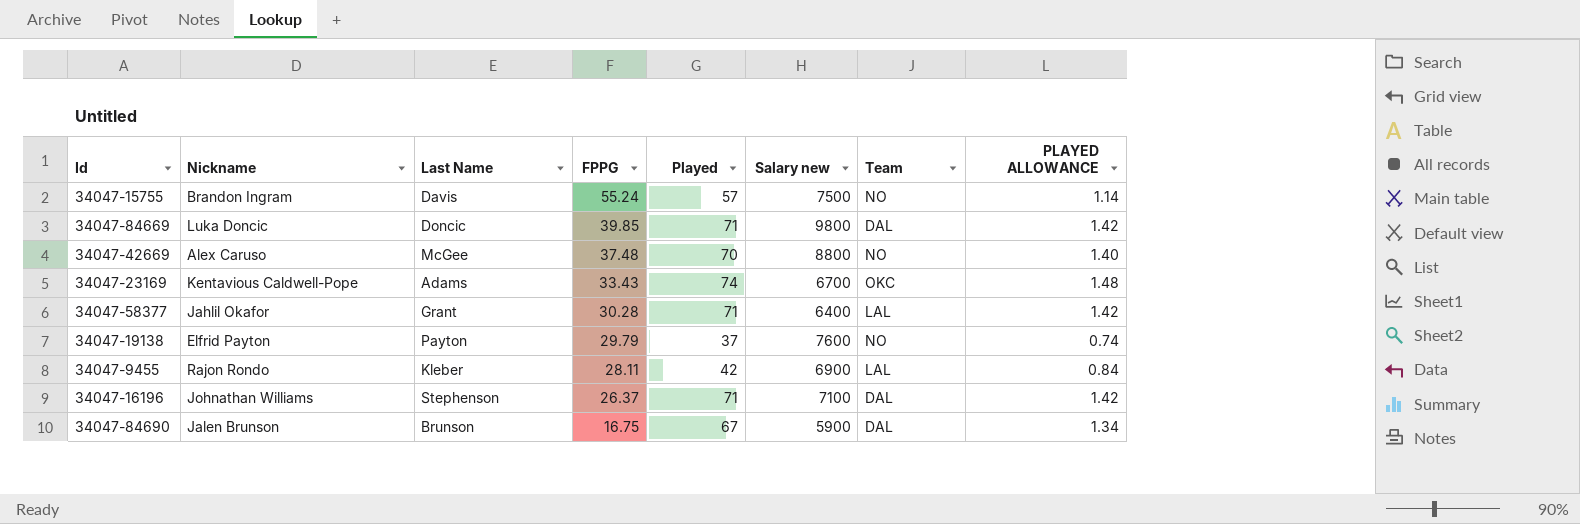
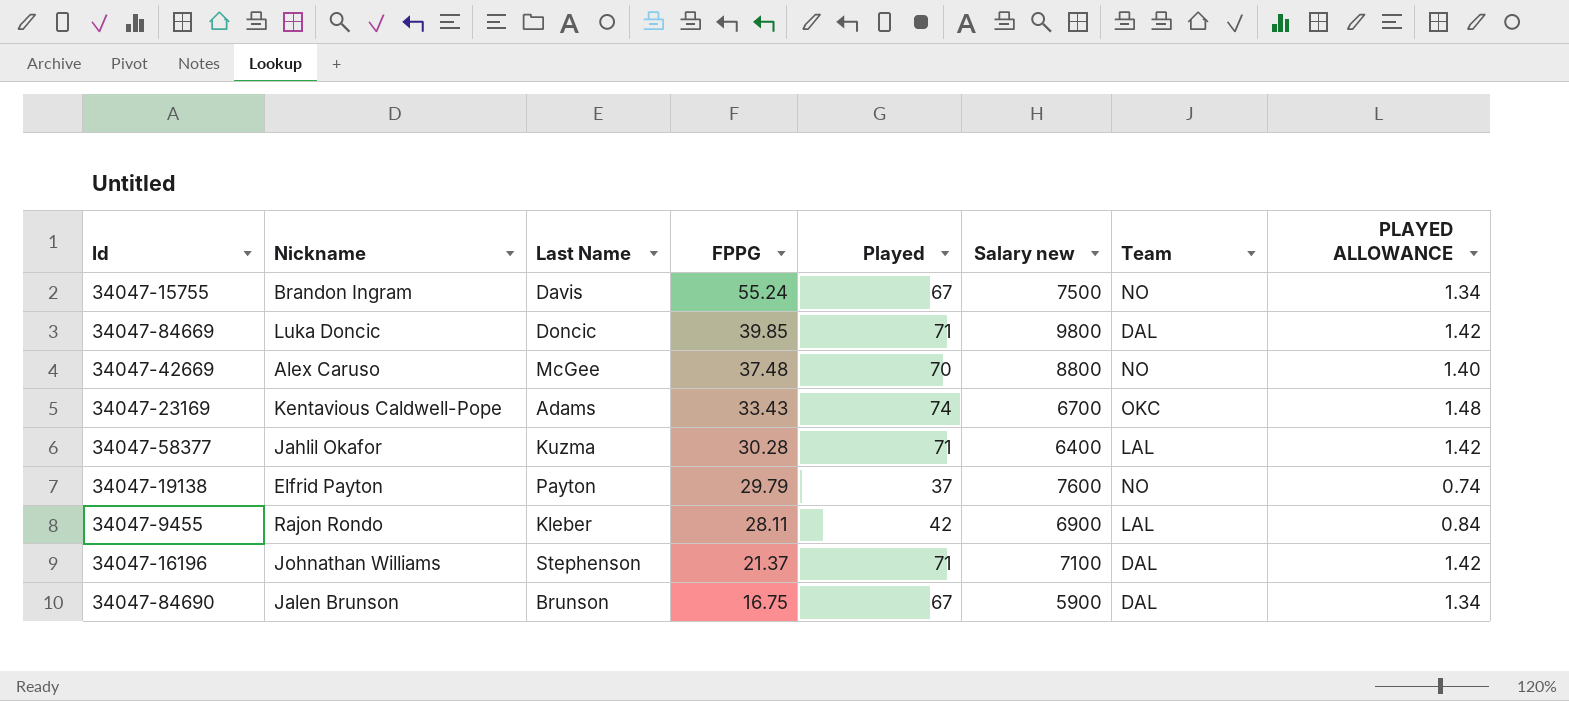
34047-15755 | Played: 57 -> 67
34047-15755 | PLAYED ALLOWANCE: 1.14 -> 1.34
34047-58377 | Last Name: Grant -> Kuzma
34047-16196 | FPPG: 26.37 -> 21.37

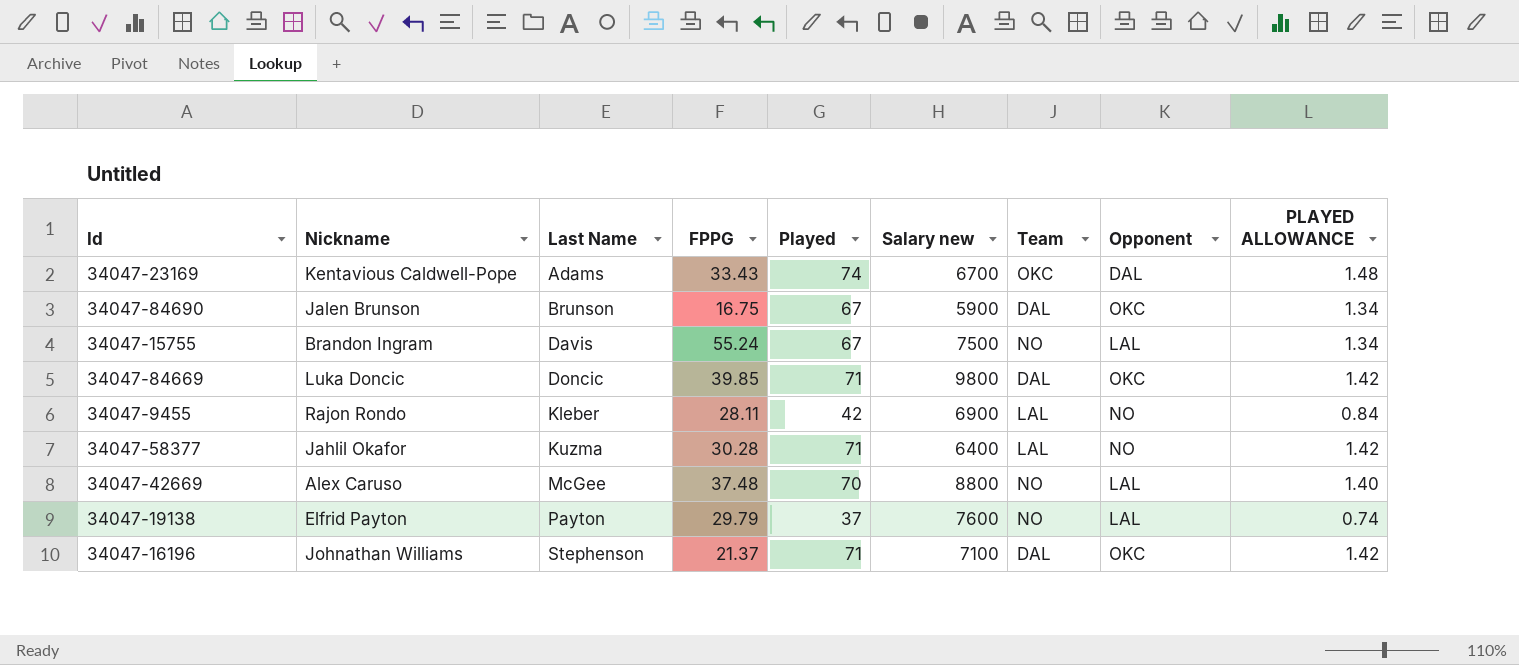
row order: FPPG descending -> Last Name ascending
column Opponent | position: none -> 8

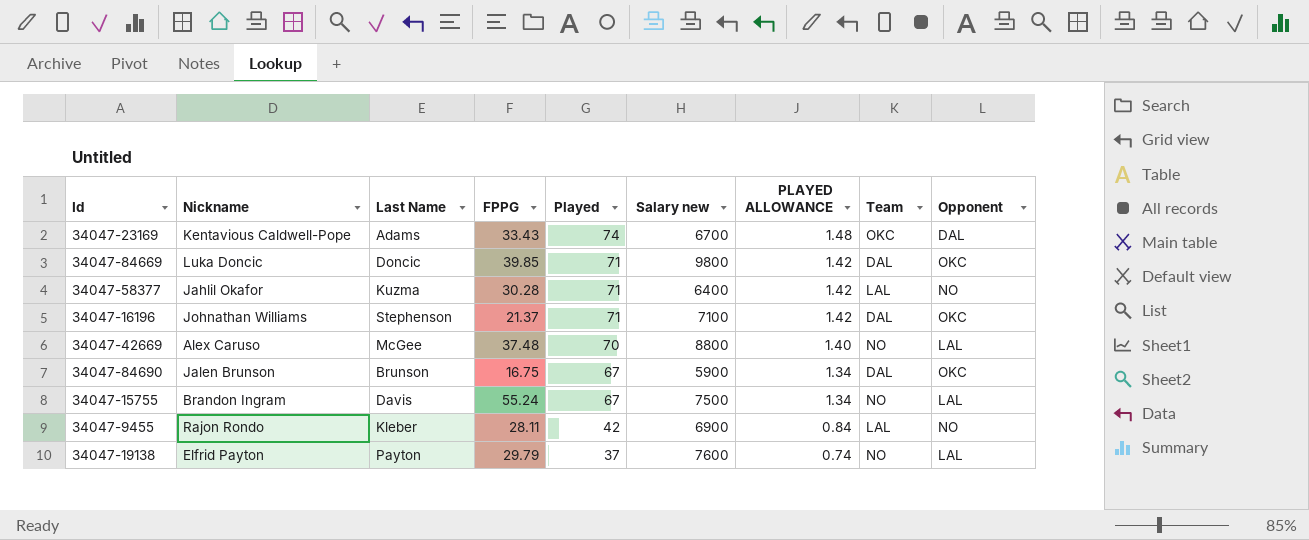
row order: Last Name ascending -> Played descending
column PLAYED ALLOWANCE | position: 9 -> 7

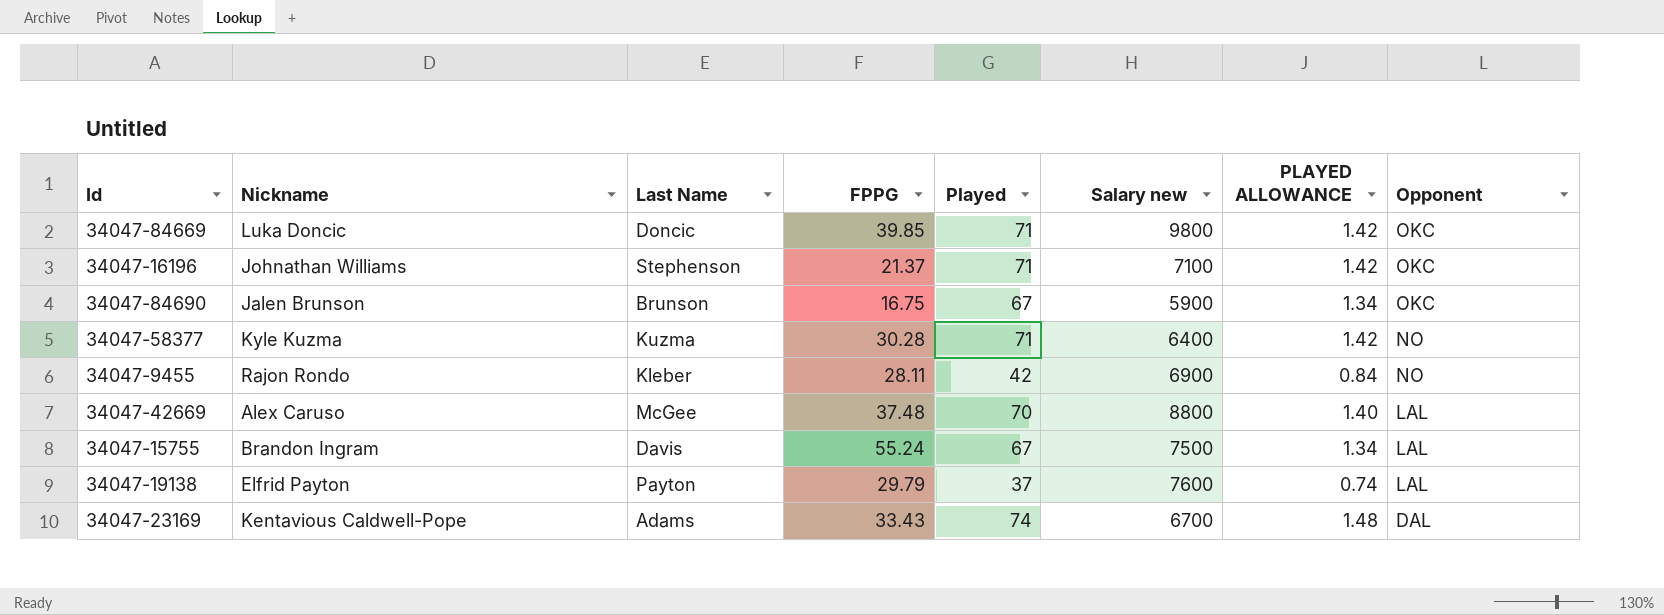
row order: Played descending -> Opponent descending
column Team | position: 8 -> none
34047-58377 | Nickname: Jahlil Okafor -> Kyle Kuzma

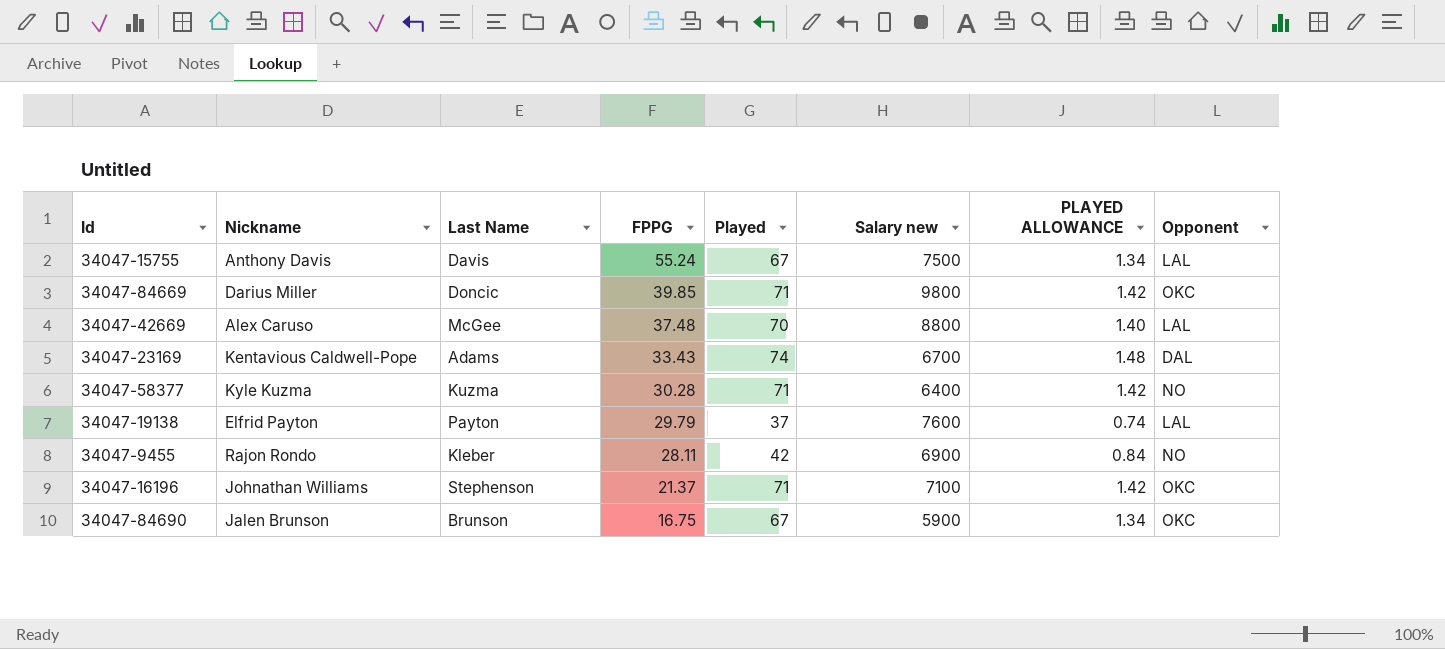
row order: Opponent descending -> FPPG descending
34047-15755 | Nickname: Brandon Ingram -> Anthony Davis
34047-84669 | Nickname: Luka Doncic -> Darius Miller

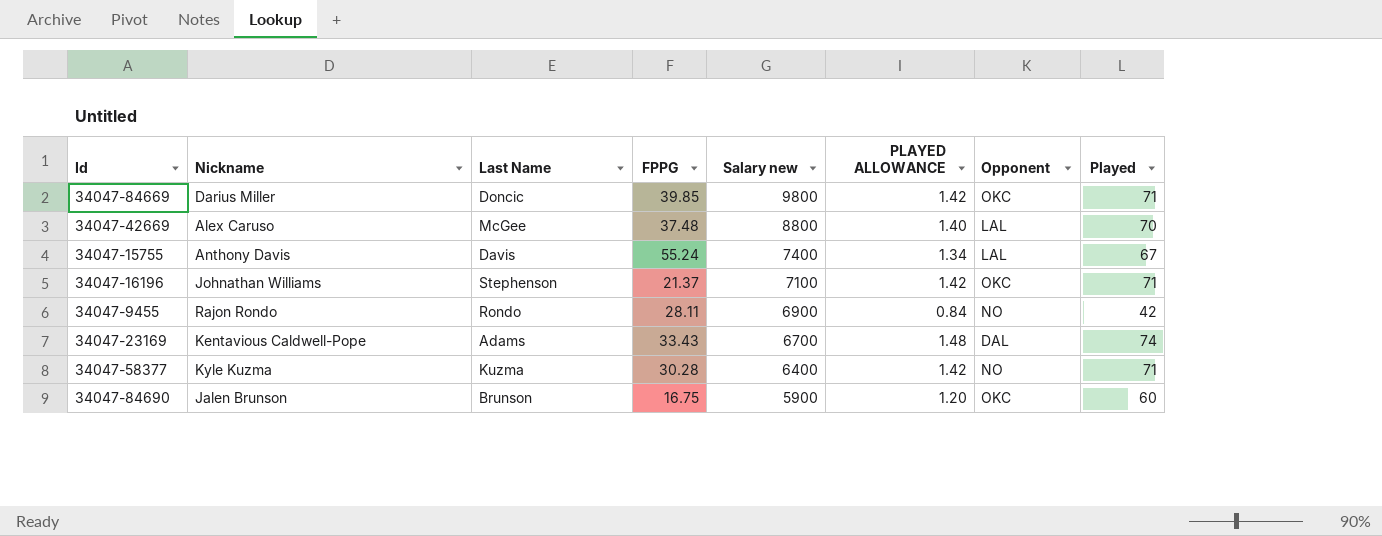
row order: FPPG descending -> Salary new descending
column Played | position: 5 -> 8
row 34047-19138: Elfrid Payton | Payton | 29.79 | 37 | 7600 | 0.74 | LAL -> none
34047-15755 | Salary new: 7500 -> 7400
34047-9455 | Last Name: Kleber -> Rondo
34047-84690 | PLAYED ALLOWANCE: 1.34 -> 1.20
34047-84690 | Played: 67 -> 60

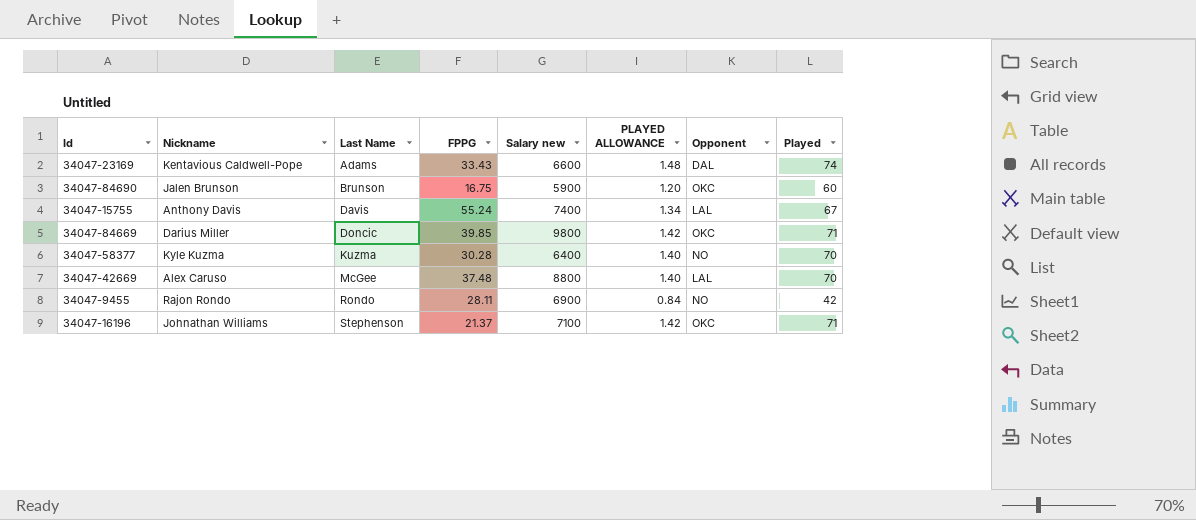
row order: Salary new descending -> Last Name ascending
34047-23169 | Salary new: 6700 -> 6600
34047-58377 | PLAYED ALLOWANCE: 1.42 -> 1.40
34047-58377 | Played: 71 -> 70

